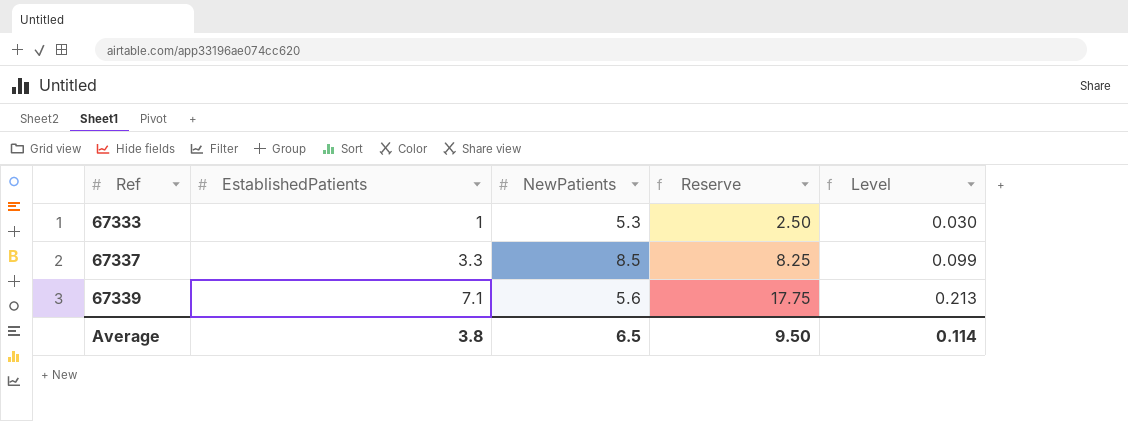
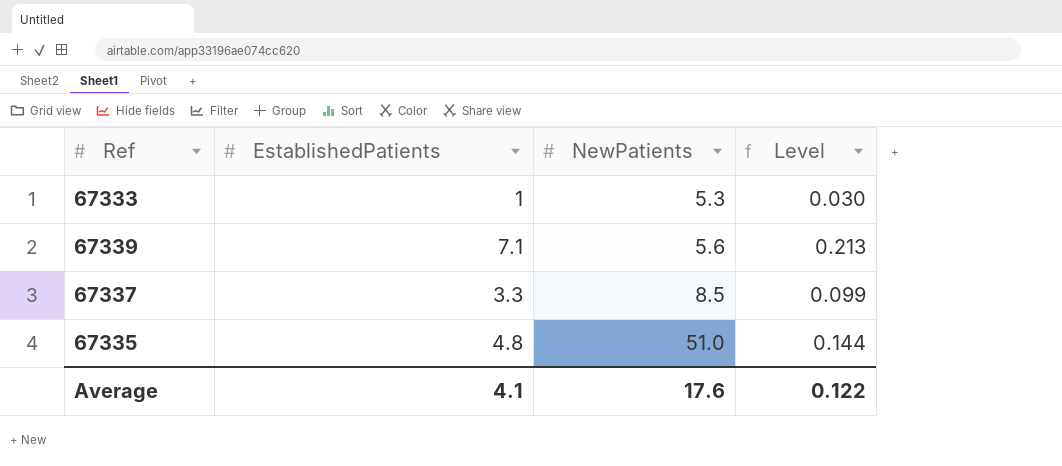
row order: Ref ascending -> NewPatients ascending
column Reserve | formula: [EstablishedPatients] * 2.5 -> none
row 67335: none -> 4.8 | 51.0 | 0.144
Average | EstablishedPatients: 3.8 -> 4.1
Average | NewPatients: 6.5 -> 17.6
Average | Level: 0.114 -> 0.122

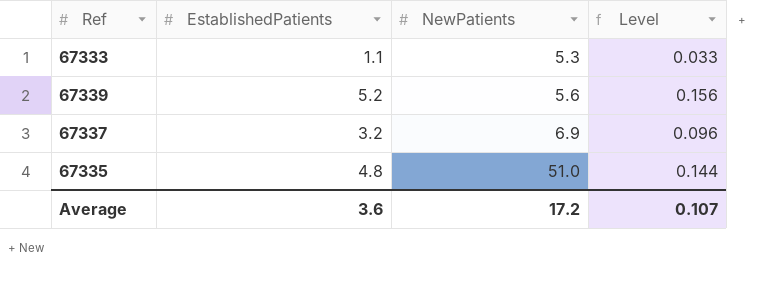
67333 | EstablishedPatients: 1 -> 1.1
67333 | Level: 0.030 -> 0.033
67339 | EstablishedPatients: 7.1 -> 5.2
67339 | Level: 0.213 -> 0.156
67337 | EstablishedPatients: 3.3 -> 3.2
67337 | NewPatients: 8.5 -> 6.9
67337 | Level: 0.099 -> 0.096
Average | EstablishedPatients: 4.1 -> 3.6
Average | NewPatients: 17.6 -> 17.2
Average | Level: 0.122 -> 0.107

